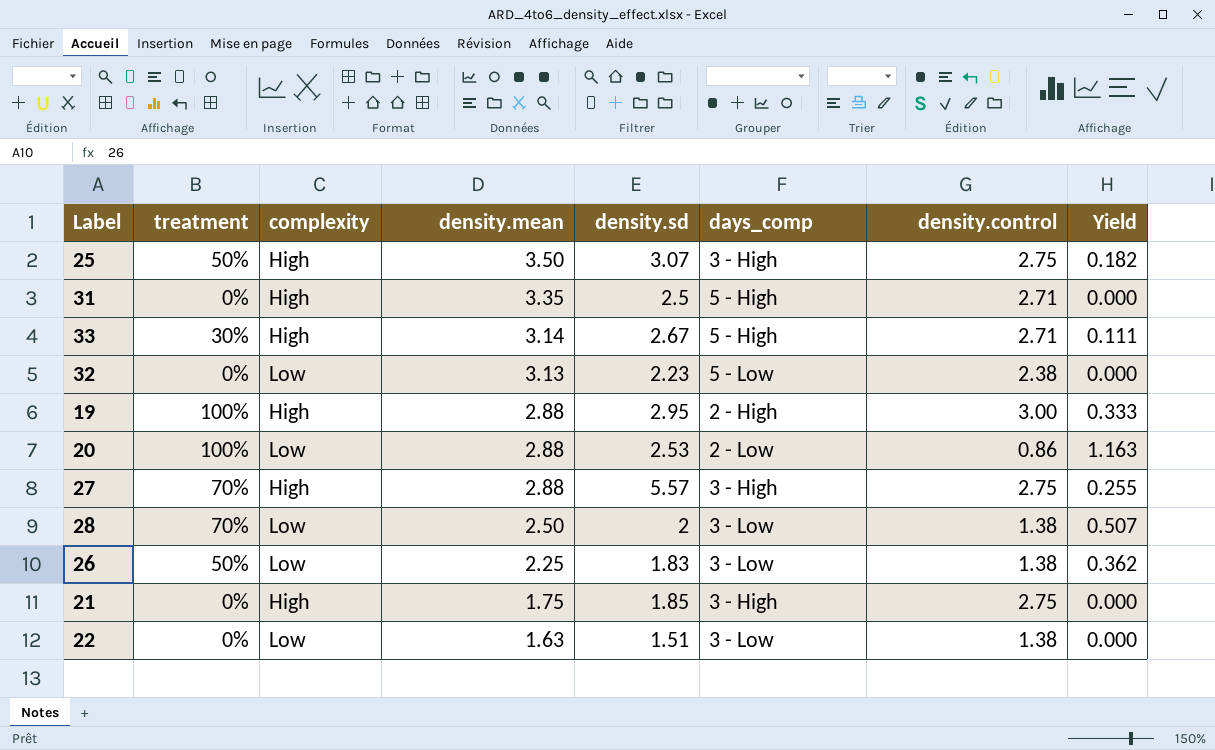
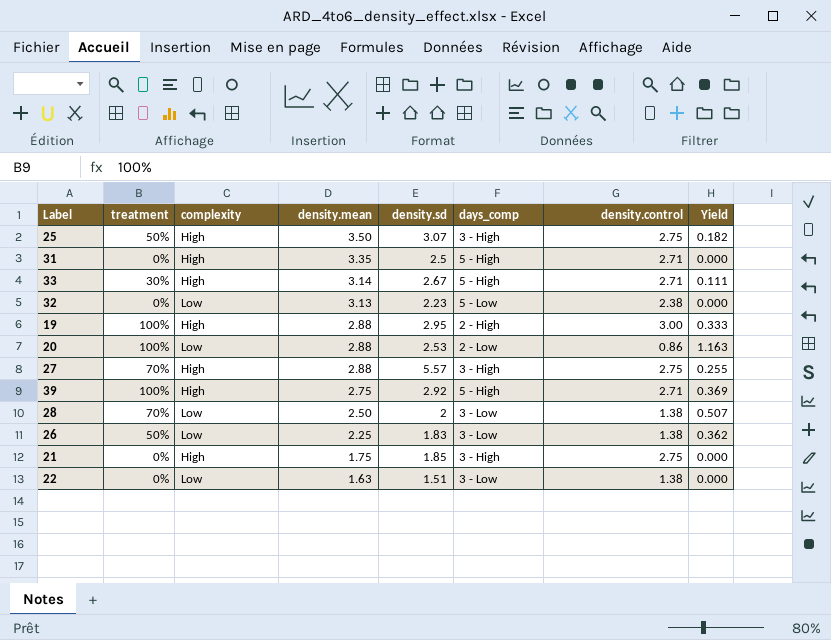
row 39: none -> 100% | High | 2.75 | 2.92 | 5 - High | 2.71 | 0.369

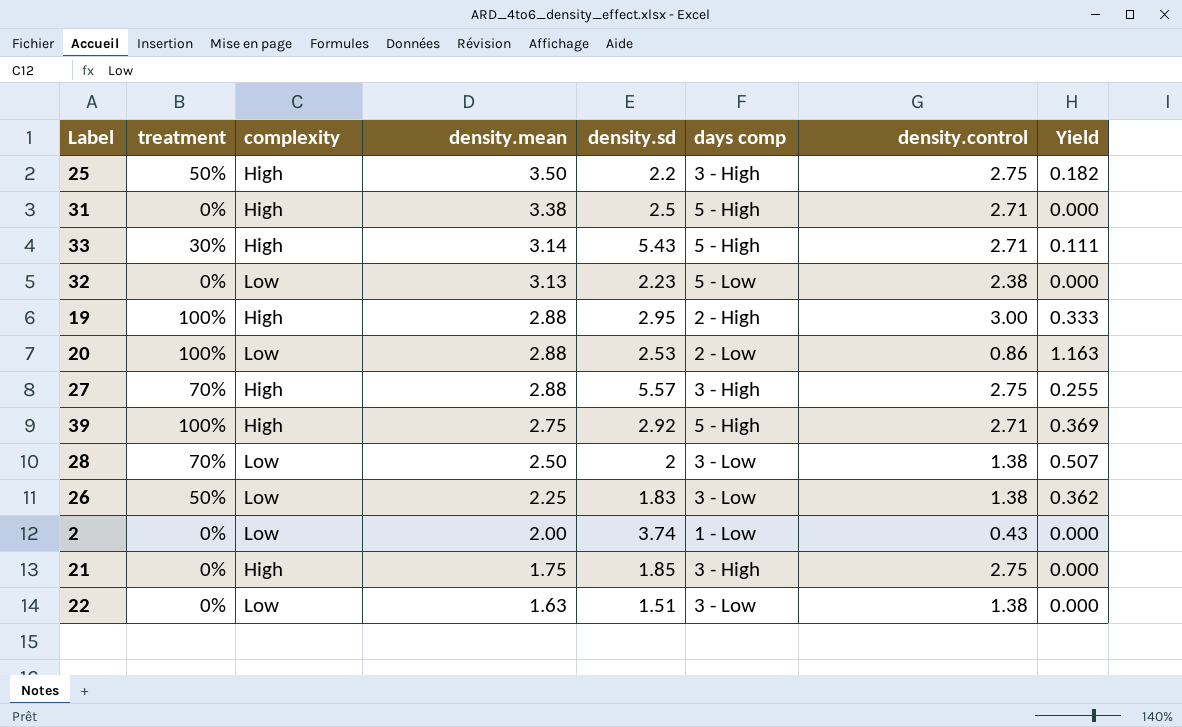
column name: days_comp -> days comp
25 | density.sd: 3.07 -> 2.2
31 | density.mean: 3.35 -> 3.38
33 | density.sd: 2.67 -> 5.43
row 2: none -> 0% | Low | 2.00 | 3.74 | 1 - Low | 0.43 | 0.000

